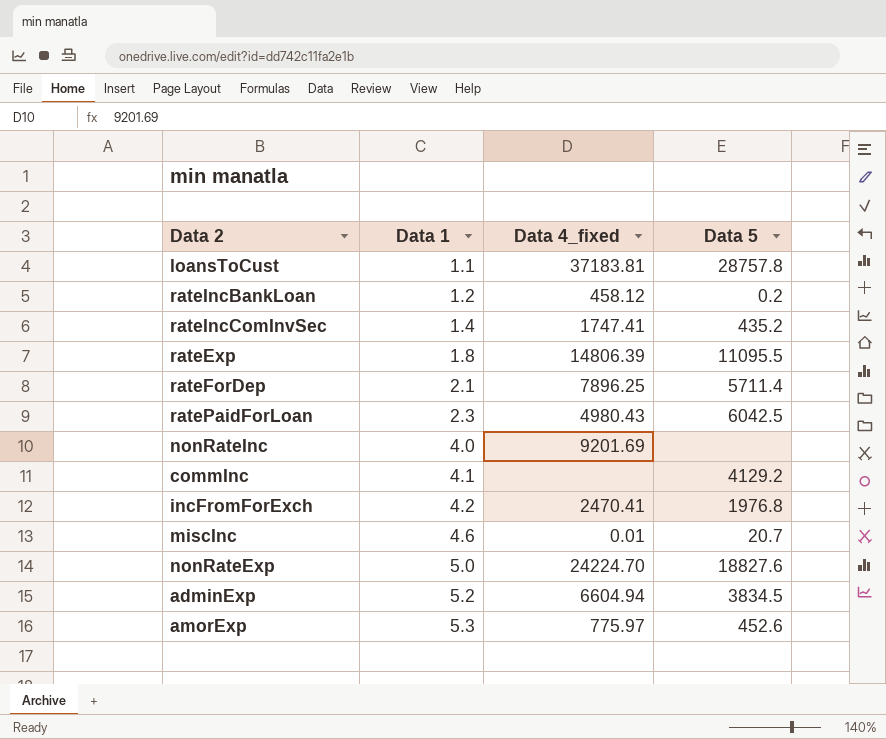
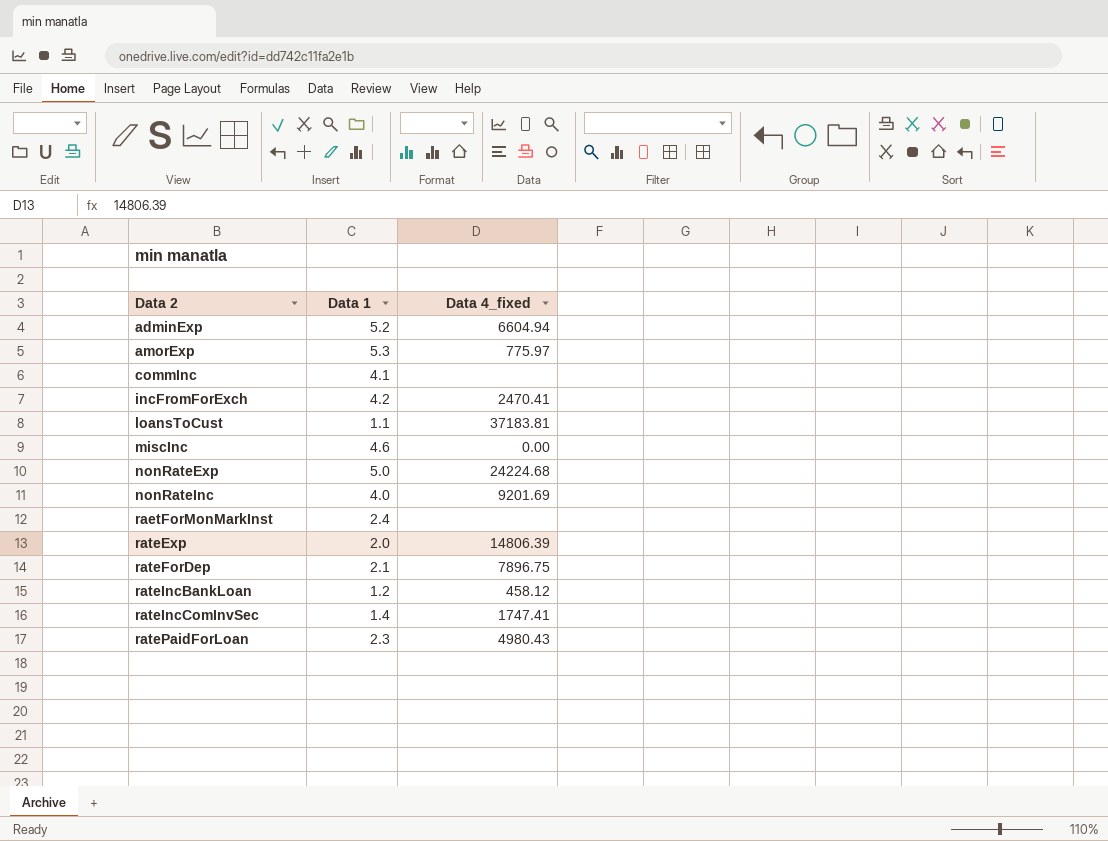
row order: Data 1 ascending -> Data 2 ascending
column Data 5 | position: 4 -> none
miscInc | Data 4_fixed: 0.01 -> 0.00
nonRateExp | Data 4_fixed: 24224.70 -> 24224.68
row raetForMonMarkInst: none -> 2.4 | none
rateExp | Data 1: 1.8 -> 2.0
rateForDep | Data 4_fixed: 7896.25 -> 7896.75

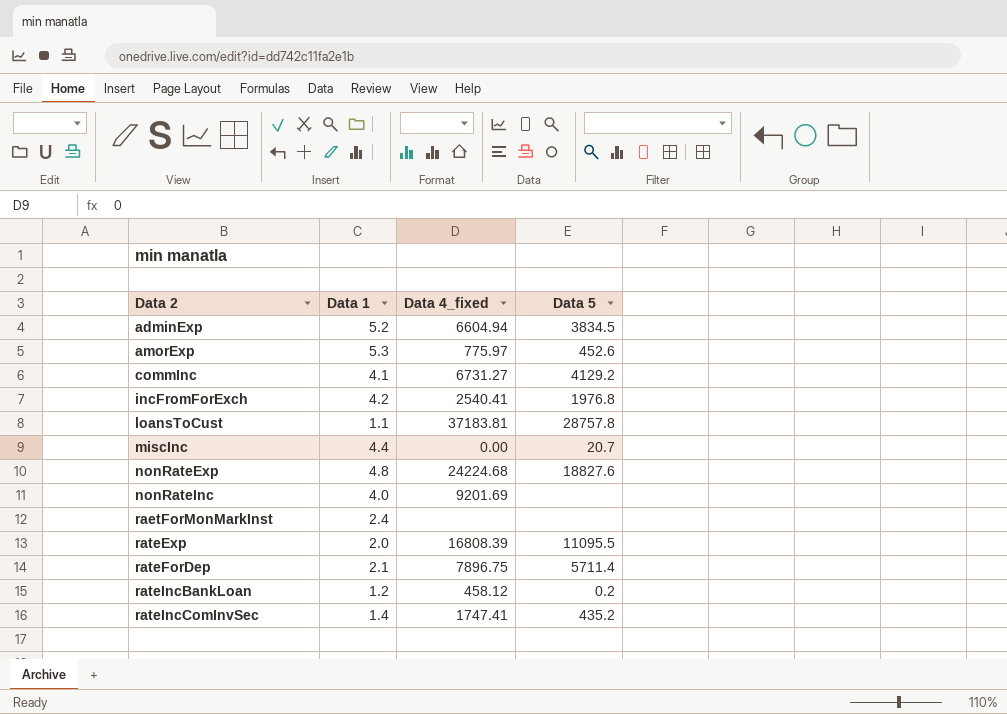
column Data 5 | position: none -> 4
row ratePaidForLoan: 2.3 | 4980.43 -> none
commInc | Data 4_fixed: none -> 6731.27
incFromForExch | Data 4_fixed: 2470.41 -> 2540.41
miscInc | Data 1: 4.6 -> 4.4
nonRateExp | Data 1: 5.0 -> 4.8
rateExp | Data 4_fixed: 14806.39 -> 16808.39

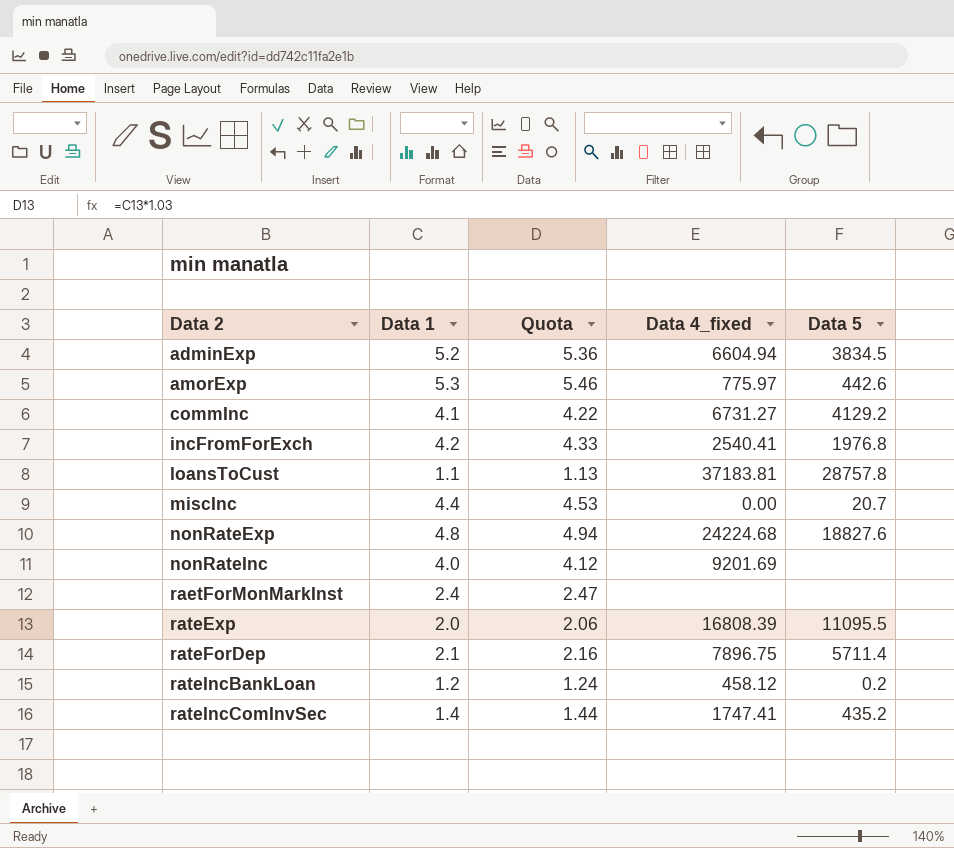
column Quota | formula: none -> [Data 1] * 1.03
amorExp | Data 5: 452.6 -> 442.6

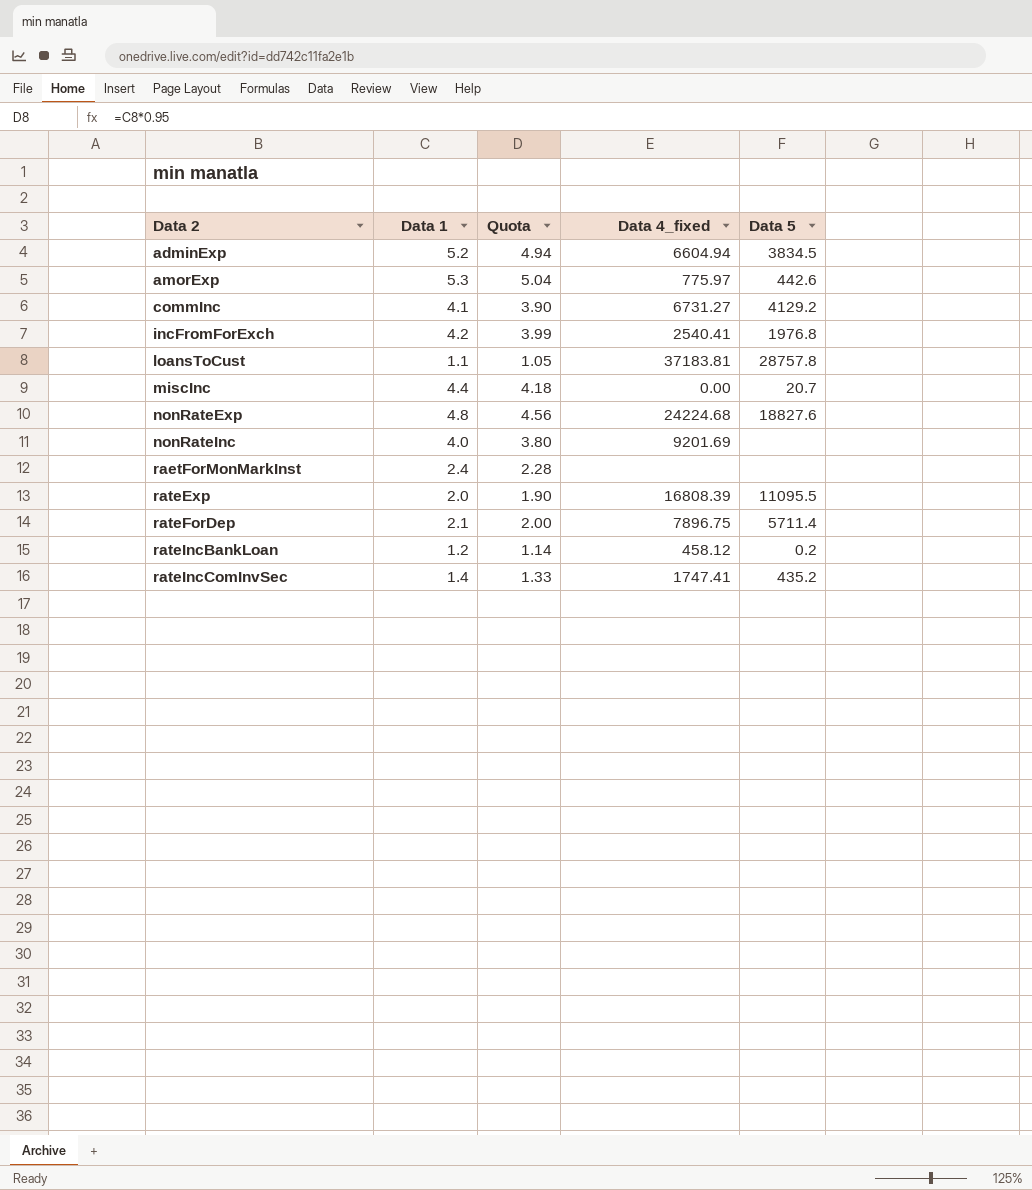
column Quota | formula: [Data 1] * 1.03 -> [Data 1] * 0.95

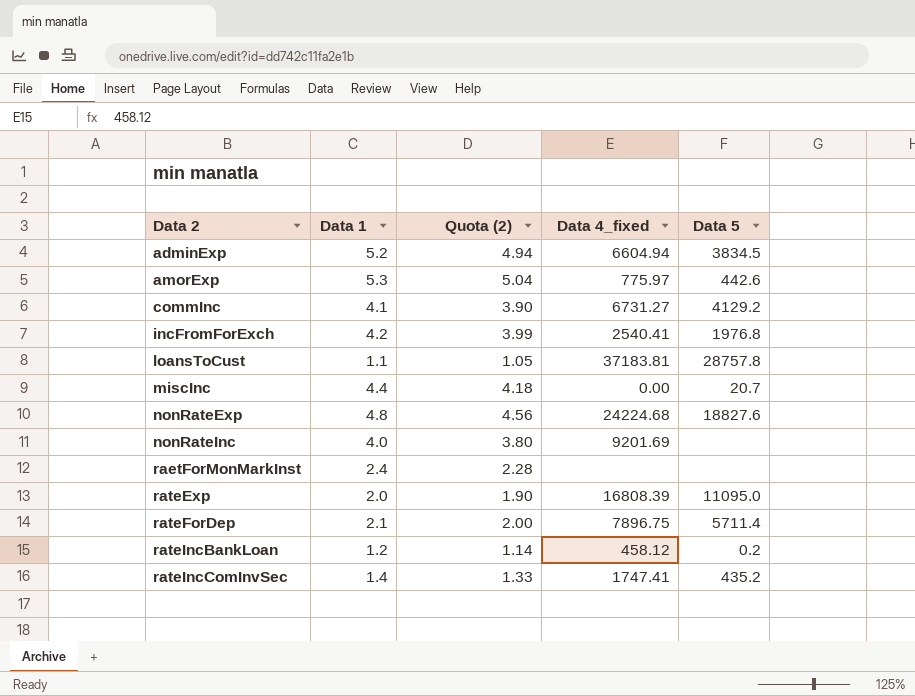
column name: Quota -> Quota (2)
rateExp | Data 5: 11095.5 -> 11095.0

